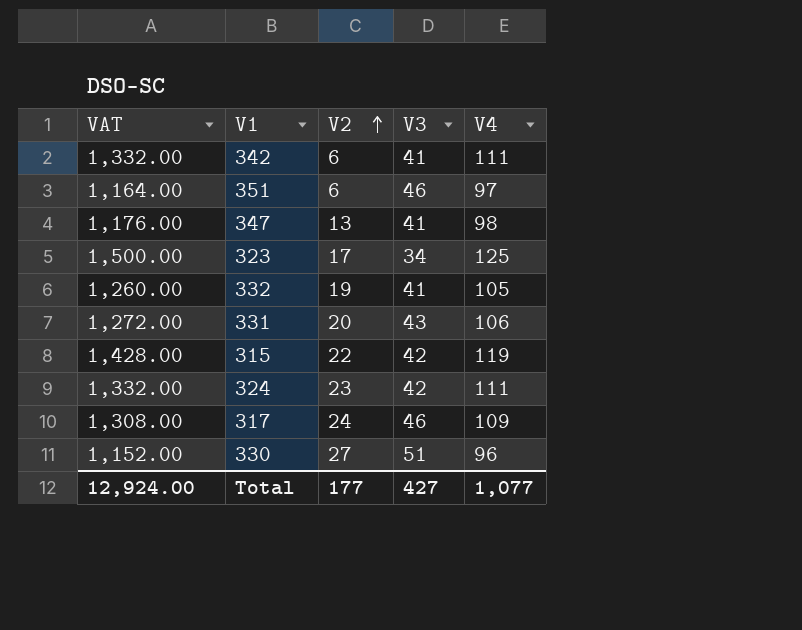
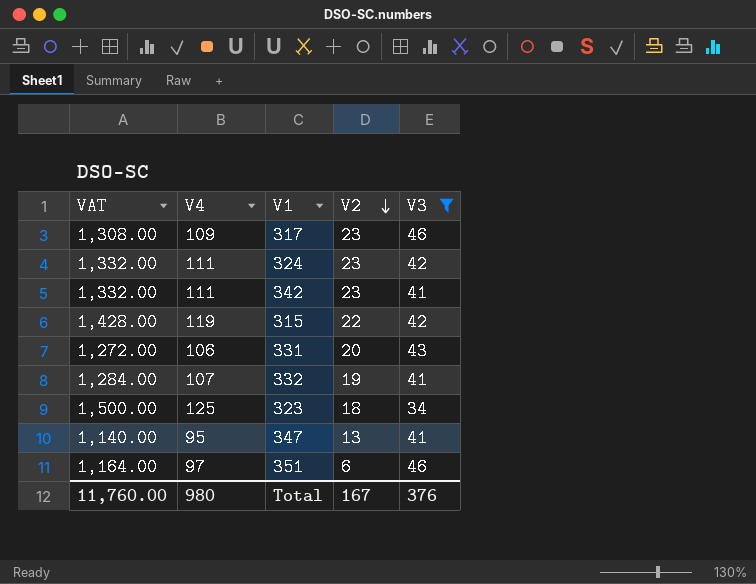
filter: none -> V3 != 51
row order: V2 ascending -> V2 descending
column V4 | position: 5 -> 2
317 | V2: 24 -> 23
342 | V2: 6 -> 23
332 | VAT: 1,260.00 -> 1,284.00
332 | V4: 105 -> 107
323 | V2: 17 -> 18
347 | VAT: 1,176.00 -> 1,140.00
347 | V4: 98 -> 95
Total | VAT: 12,924.00 -> 11,760.00
Total | V4: 1,077 -> 980
Total | V2: 177 -> 167
Total | V3: 427 -> 376

